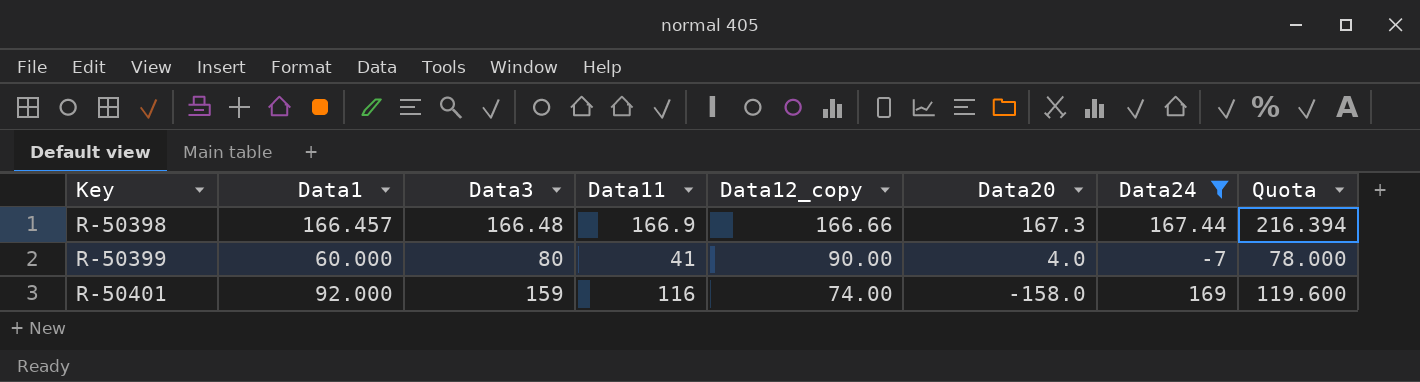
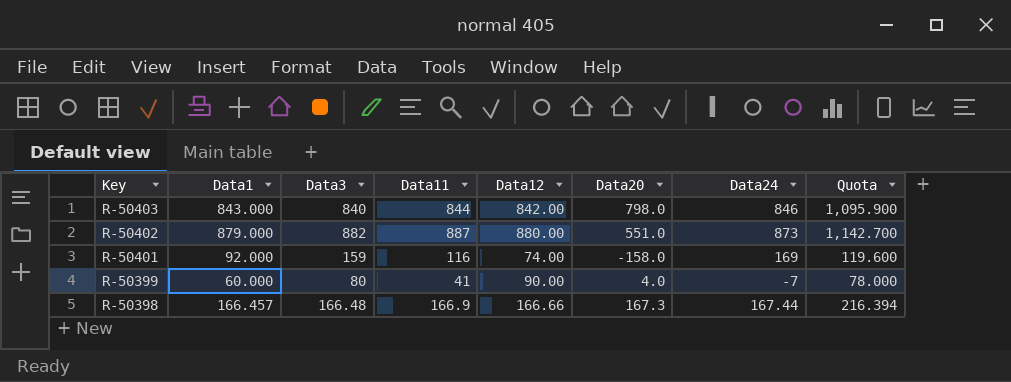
filter: Data24 <= 169 -> none
row order: Key ascending -> Key descending
column name: Data12_copy -> Data12

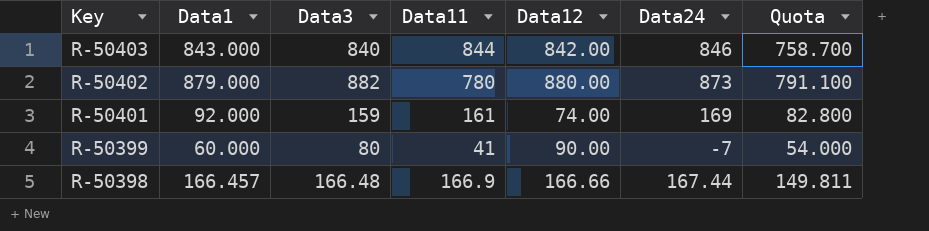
column Data20 | position: 6 -> none
column Quota | formula: [Data1] * 1.3 -> [Data1] * 0.9
R-50402 | Data11: 887 -> 780
R-50401 | Data11: 116 -> 161

